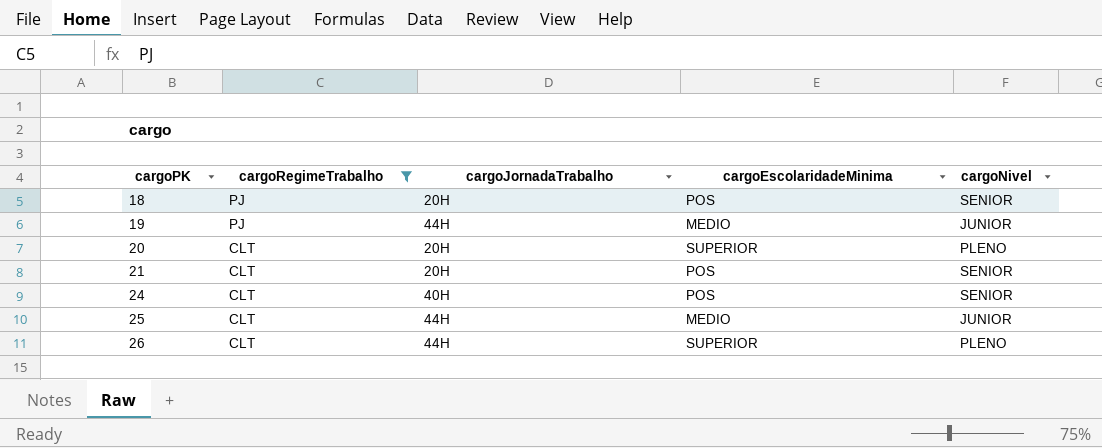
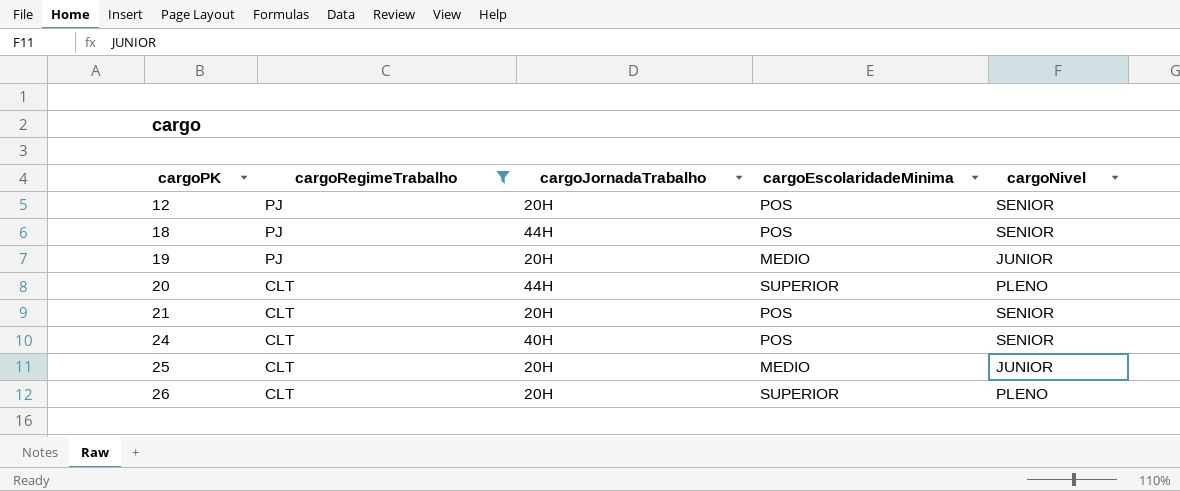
row 12: none -> PJ | 20H | POS | SENIOR
18 | cargoJornadaTrabalho: 20H -> 44H
19 | cargoJornadaTrabalho: 44H -> 20H
20 | cargoJornadaTrabalho: 20H -> 44H
25 | cargoJornadaTrabalho: 44H -> 20H
26 | cargoJornadaTrabalho: 44H -> 20H

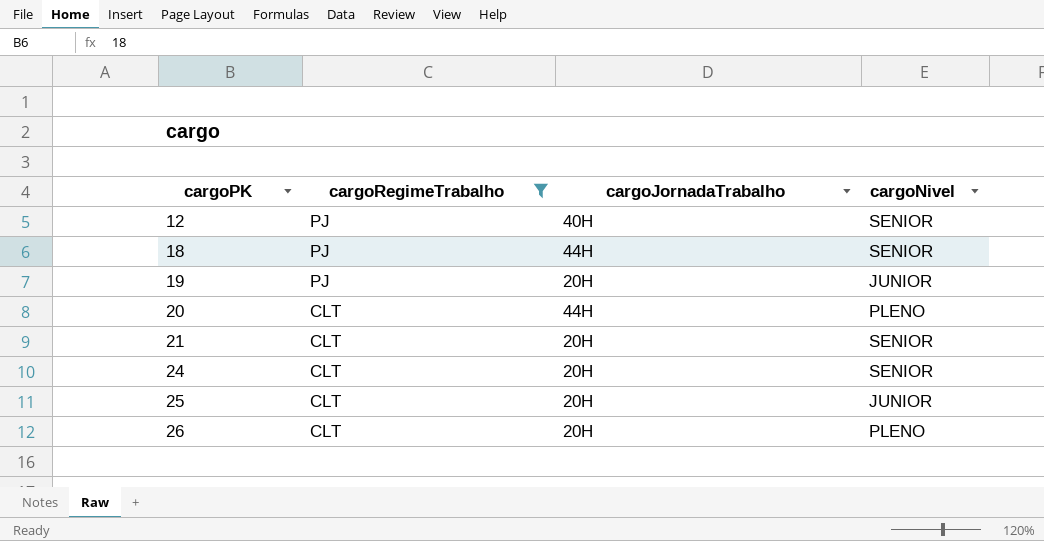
column cargoEscolaridadeMinima | position: 4 -> none
12 | cargoJornadaTrabalho: 20H -> 40H
24 | cargoJornadaTrabalho: 40H -> 20H

